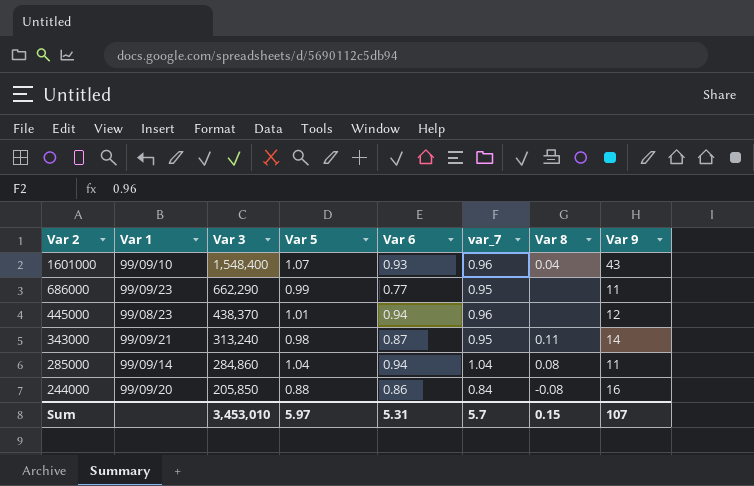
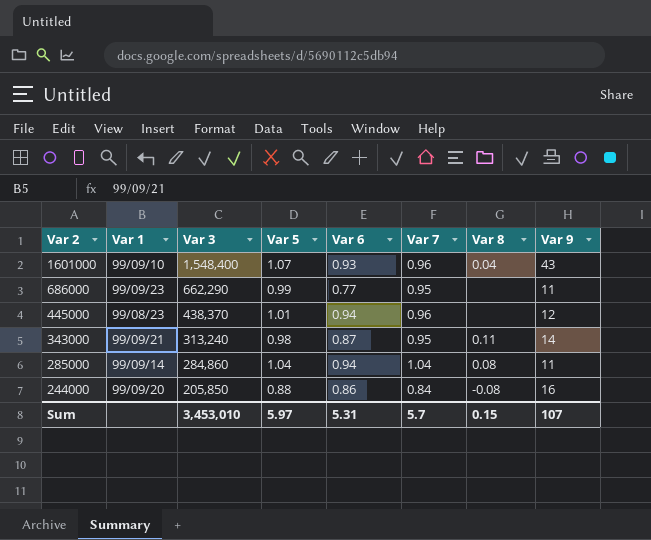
column name: var_7 -> Var 7

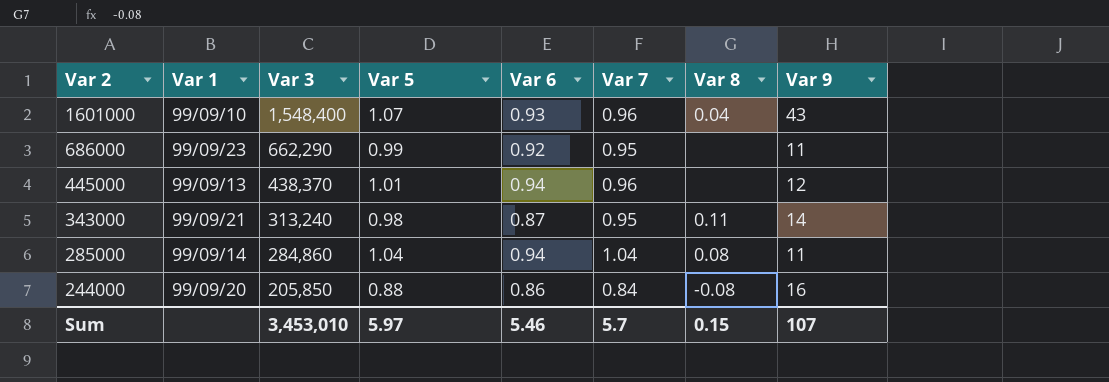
686000 | Var 6: 0.77 -> 0.92
445000 | Var 1: 99/08/23 -> 99/09/13
Sum | Var 6: 5.31 -> 5.46

